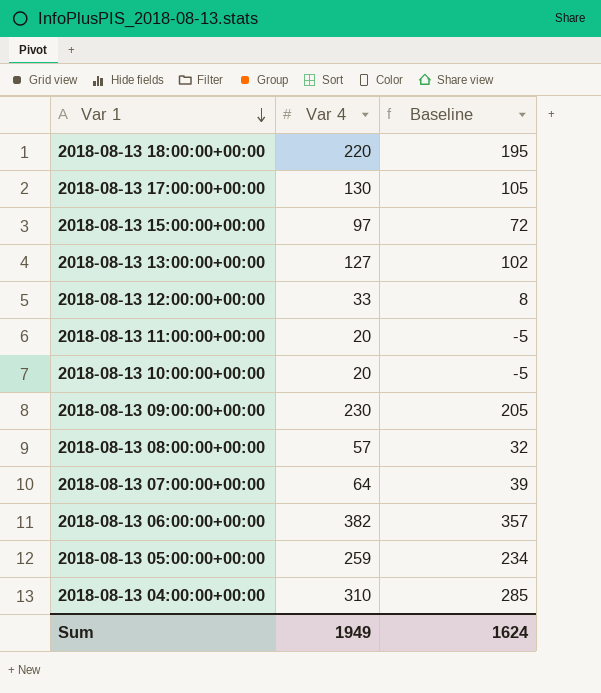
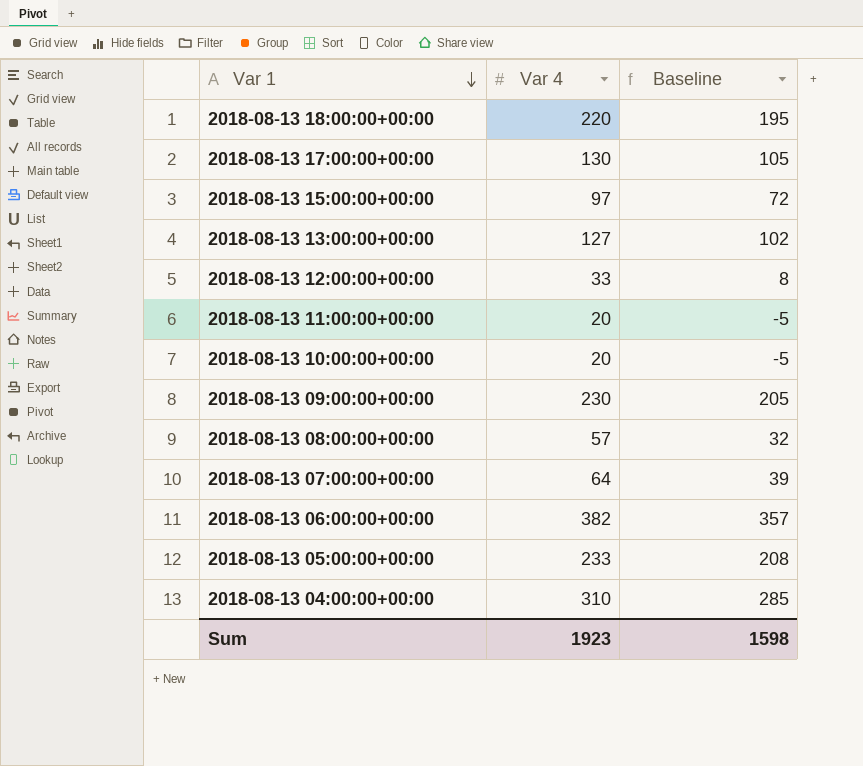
2018-08-13 05:00:00+00:00 | Var 4: 259 -> 233
2018-08-13 05:00:00+00:00 | Baseline: 234 -> 208
Sum | Var 4: 1949 -> 1923
Sum | Baseline: 1624 -> 1598

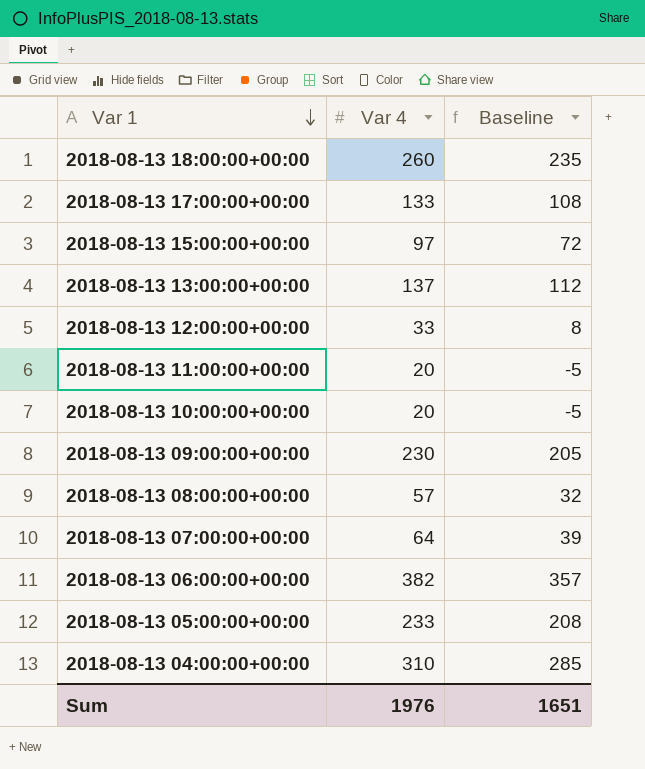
2018-08-13 18:00:00+00:00 | Var 4: 220 -> 260
2018-08-13 18:00:00+00:00 | Baseline: 195 -> 235
2018-08-13 17:00:00+00:00 | Var 4: 130 -> 133
2018-08-13 17:00:00+00:00 | Baseline: 105 -> 108
2018-08-13 13:00:00+00:00 | Var 4: 127 -> 137
2018-08-13 13:00:00+00:00 | Baseline: 102 -> 112
Sum | Var 4: 1923 -> 1976
Sum | Baseline: 1598 -> 1651

